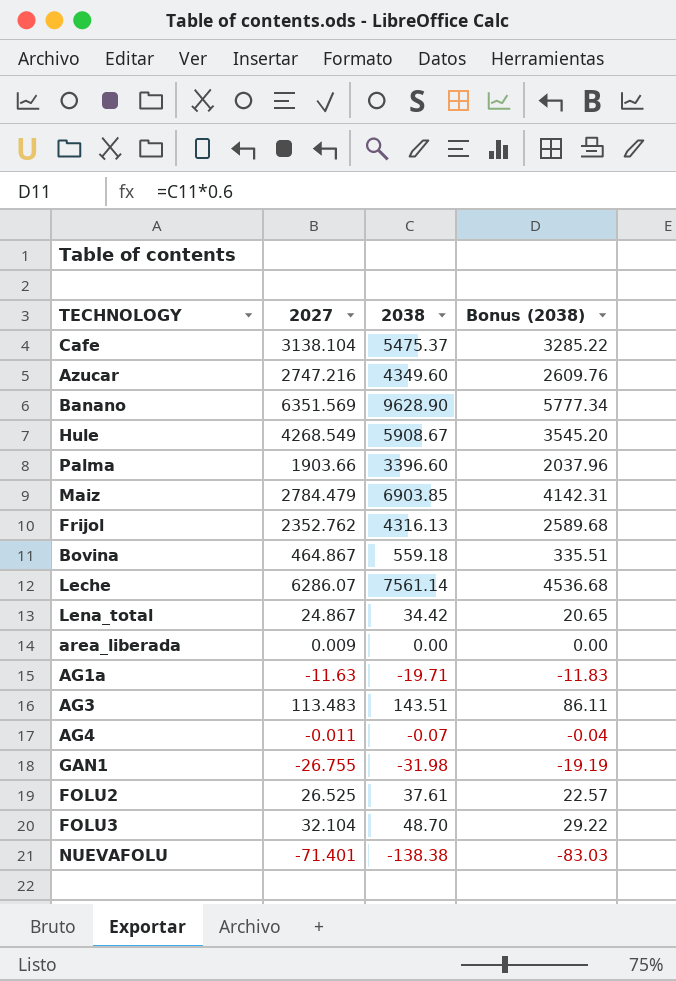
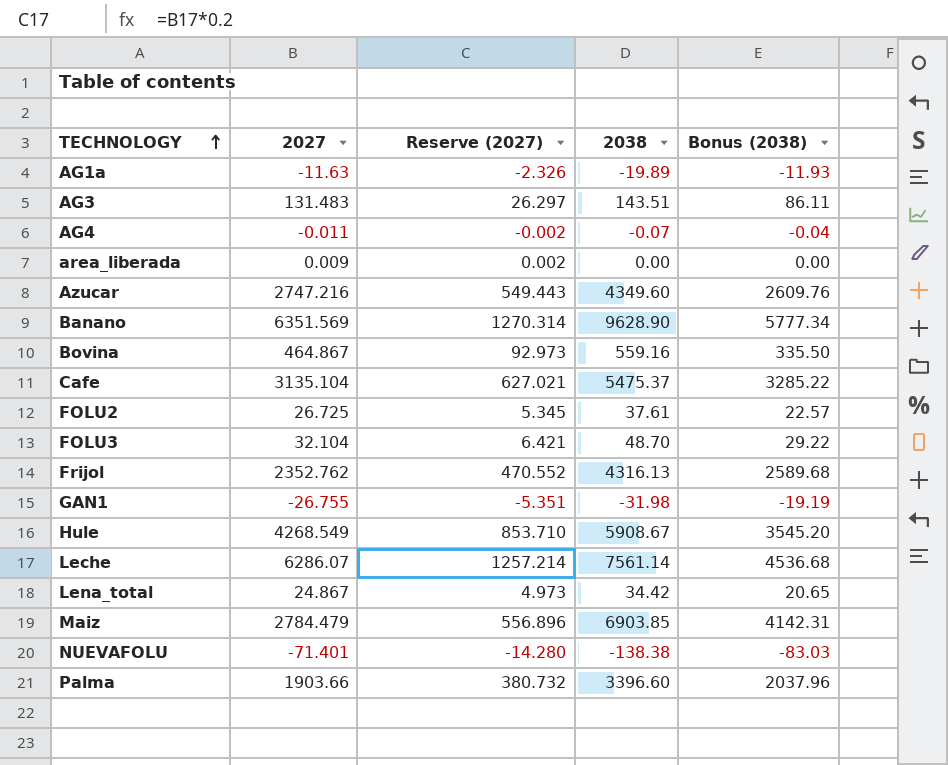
row order: none -> TECHNOLOGY ascending
column Reserve (2027) | formula: none -> [2027] * 0.2
AG1a | 2038: -19.71 -> -19.89
AG1a | Bonus (2038): -11.83 -> -11.93
AG3 | 2027: 113.483 -> 131.483
Bovina | 2038: 559.18 -> 559.16
Bovina | Bonus (2038): 335.51 -> 335.50
Cafe | 2027: 3138.104 -> 3135.104
FOLU2 | 2027: 26.525 -> 26.725

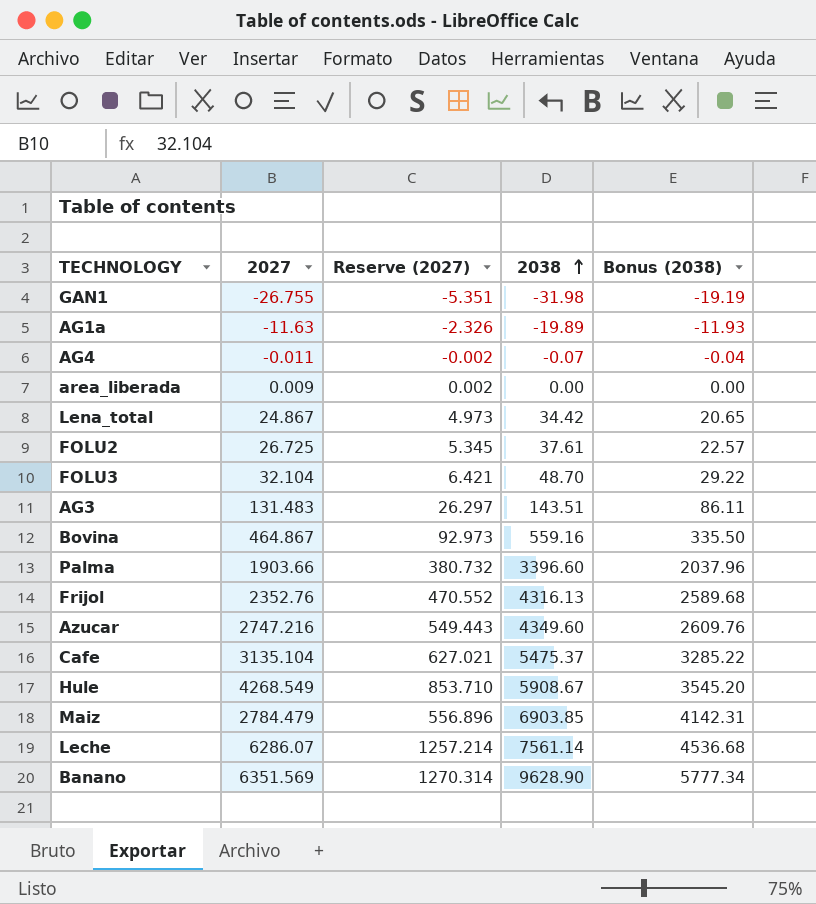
row order: TECHNOLOGY ascending -> 2038 ascending
row NUEVAFOLU: -71.401 | -14.280 | -138.38 | -83.03 -> none
Frijol | 2027: 2352.762 -> 2352.76

